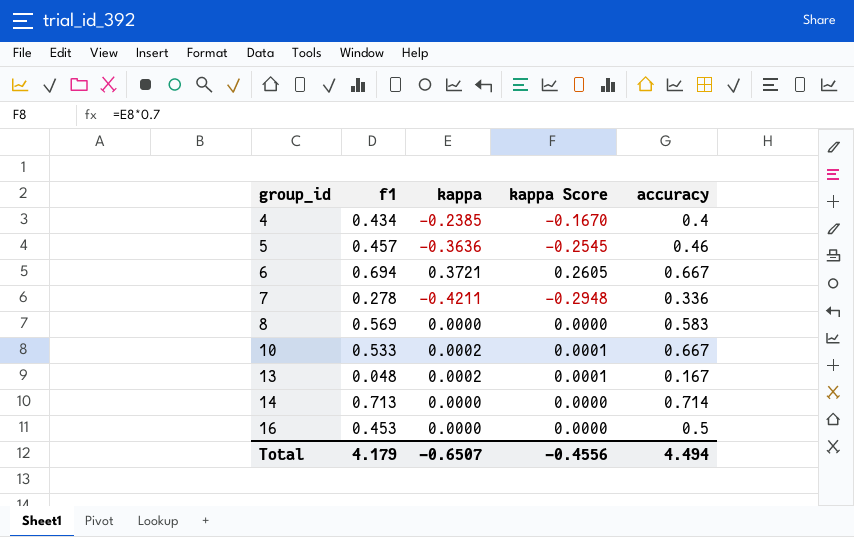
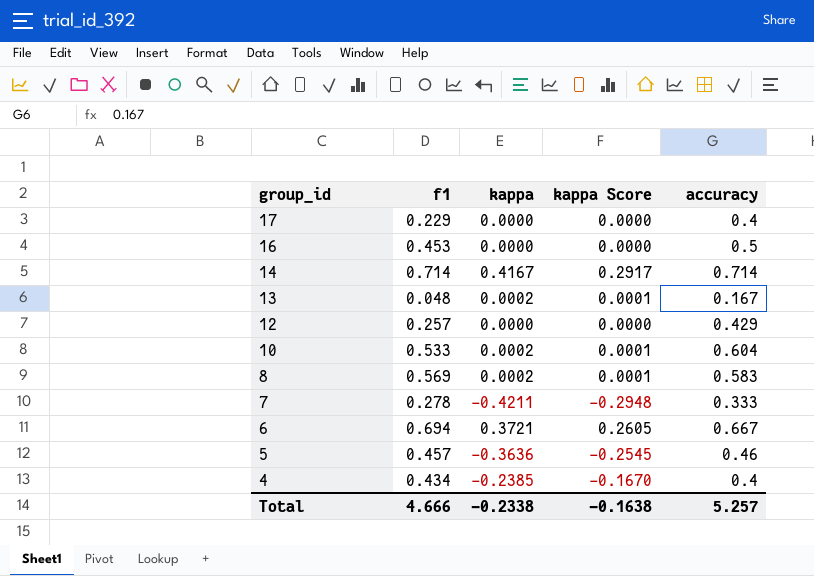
row order: group_id ascending -> group_id descending
row 17: none -> 0.229 | 0.0000 | 0.0000 | 0.4
14 | f1: 0.713 -> 0.714
14 | kappa: 0.0000 -> 0.4167
14 | kappa Score: 0.0000 -> 0.2917
row 12: none -> 0.257 | 0.0000 | 0.0000 | 0.429
10 | accuracy: 0.667 -> 0.604
8 | kappa: 0.0000 -> 0.0002
8 | kappa Score: 0.0000 -> 0.0001
7 | accuracy: 0.336 -> 0.333
Total | f1: 4.179 -> 4.666
Total | kappa: -0.6507 -> -0.2338
Total | kappa Score: -0.4556 -> -0.1638
Total | accuracy: 4.494 -> 5.257

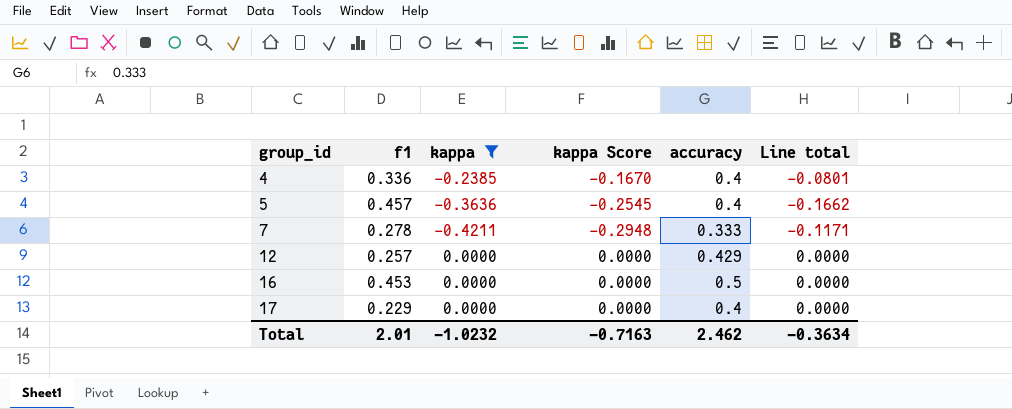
filter: none -> kappa <= 0.0000
row order: group_id descending -> group_id ascending
column Line total | formula: none -> [f1] * [kappa]
4 | f1: 0.434 -> 0.336
5 | accuracy: 0.46 -> 0.4
Total | f1: 4.666 -> 2.01
Total | kappa: -0.2338 -> -1.0232
Total | kappa Score: -0.1638 -> -0.7163
Total | accuracy: 5.257 -> 2.462

